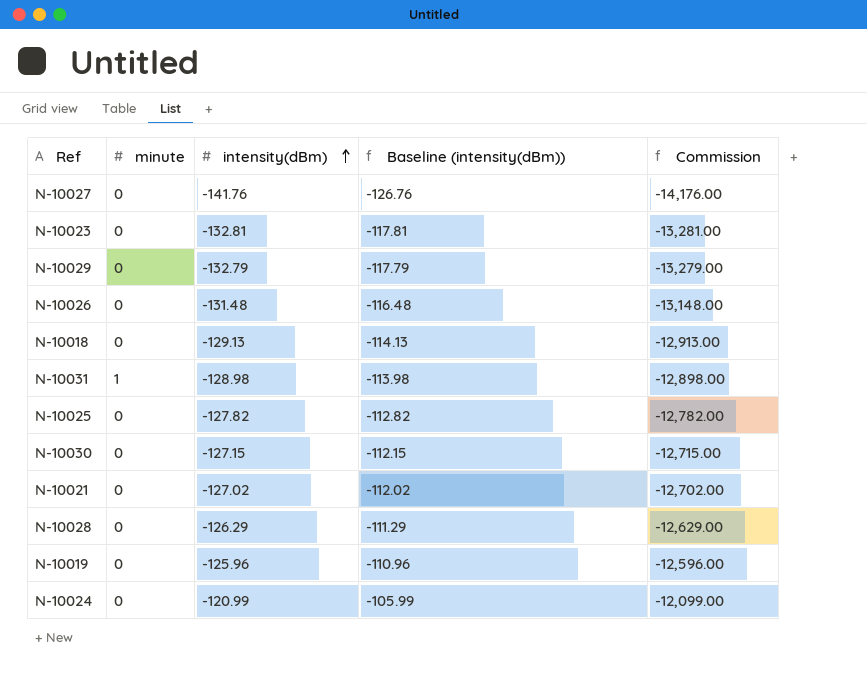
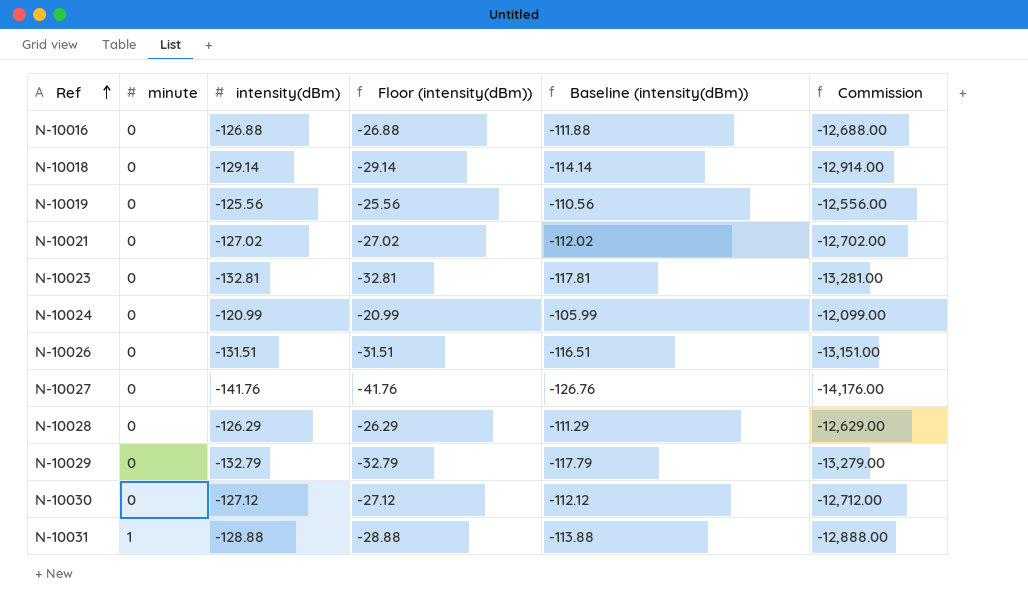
row order: intensity(dBm) ascending -> Ref ascending
column Floor (intensity(dBm)) | formula: none -> [intensity(dBm)] + 100
row N-10025: 0 | -127.82 | -112.82 | -12,782.00 -> none
row N-10016: none -> 0 | -126.88 | -26.88 | -111.88 | -12,688.00
N-10018 | intensity(dBm): -129.13 -> -129.14
N-10018 | Baseline (intensity(dBm)): -114.13 -> -114.14
N-10018 | Commission: -12,913.00 -> -12,914.00
N-10019 | intensity(dBm): -125.96 -> -125.56
N-10019 | Baseline (intensity(dBm)): -110.96 -> -110.56
N-10019 | Commission: -12,596.00 -> -12,556.00
N-10026 | intensity(dBm): -131.48 -> -131.51
N-10026 | Baseline (intensity(dBm)): -116.48 -> -116.51
N-10026 | Commission: -13,148.00 -> -13,151.00
N-10030 | intensity(dBm): -127.15 -> -127.12
N-10030 | Baseline (intensity(dBm)): -112.15 -> -112.12
N-10030 | Commission: -12,715.00 -> -12,712.00
N-10031 | intensity(dBm): -128.98 -> -128.88
N-10031 | Baseline (intensity(dBm)): -113.98 -> -113.88
N-10031 | Commission: -12,898.00 -> -12,888.00

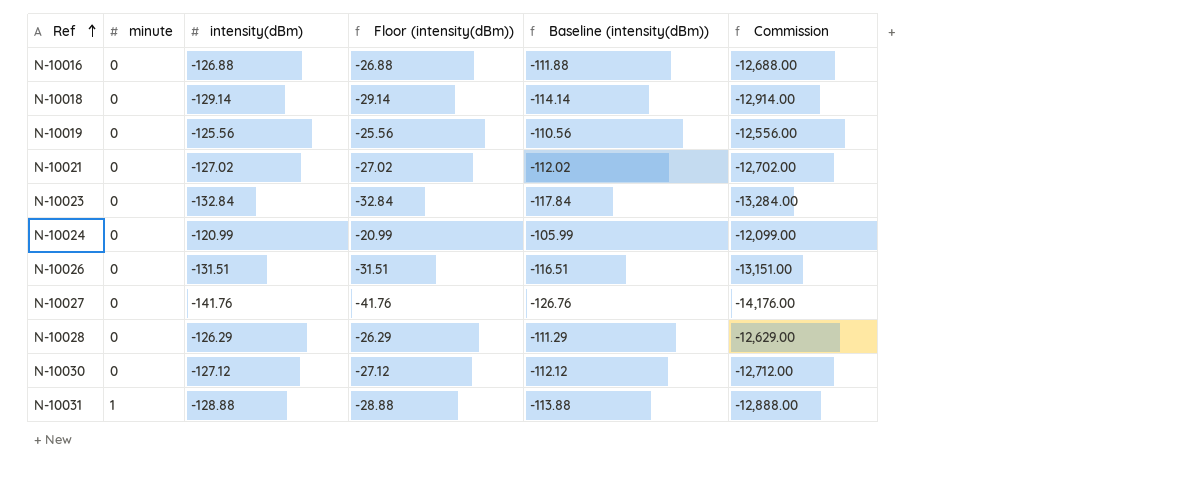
row N-10029: 0 | -132.79 | -32.79 | -117.79 | -13,279.00 -> none
N-10023 | intensity(dBm): -132.81 -> -132.84
N-10023 | Floor (intensity(dBm)): -32.81 -> -32.84
N-10023 | Baseline (intensity(dBm)): -117.81 -> -117.84
N-10023 | Commission: -13,281.00 -> -13,284.00

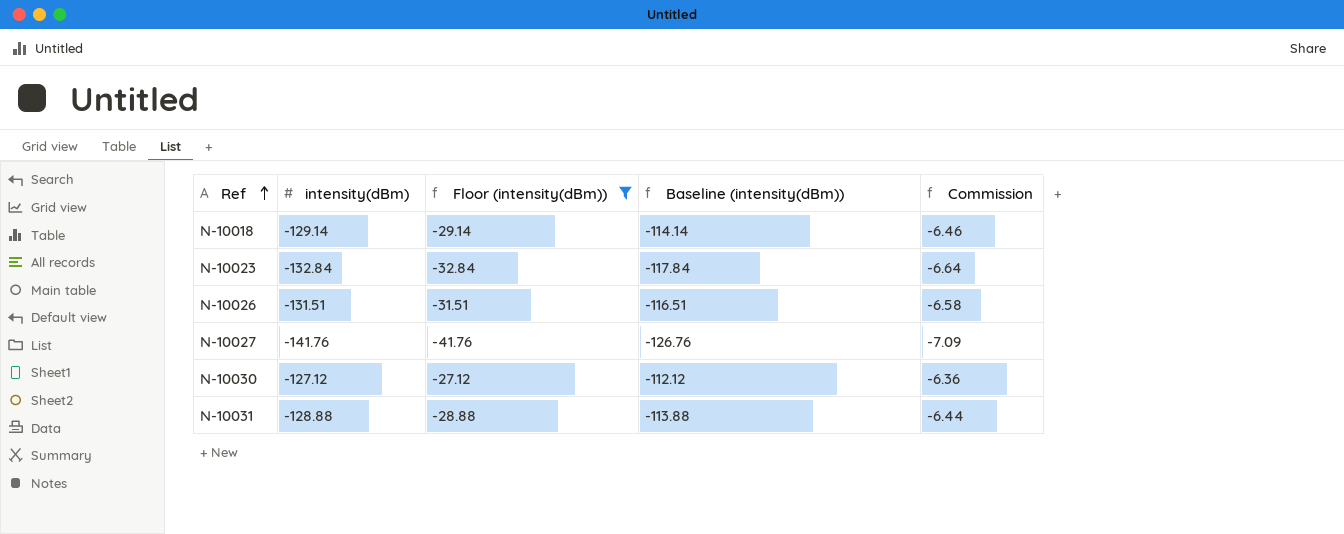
filter: none -> Floor (intensity(dBm)) <= -27.12
column minute | position: 2 -> none
column Commission | formula: [intensity(dBm)] * 100 -> [intensity(dBm)] * 0.05

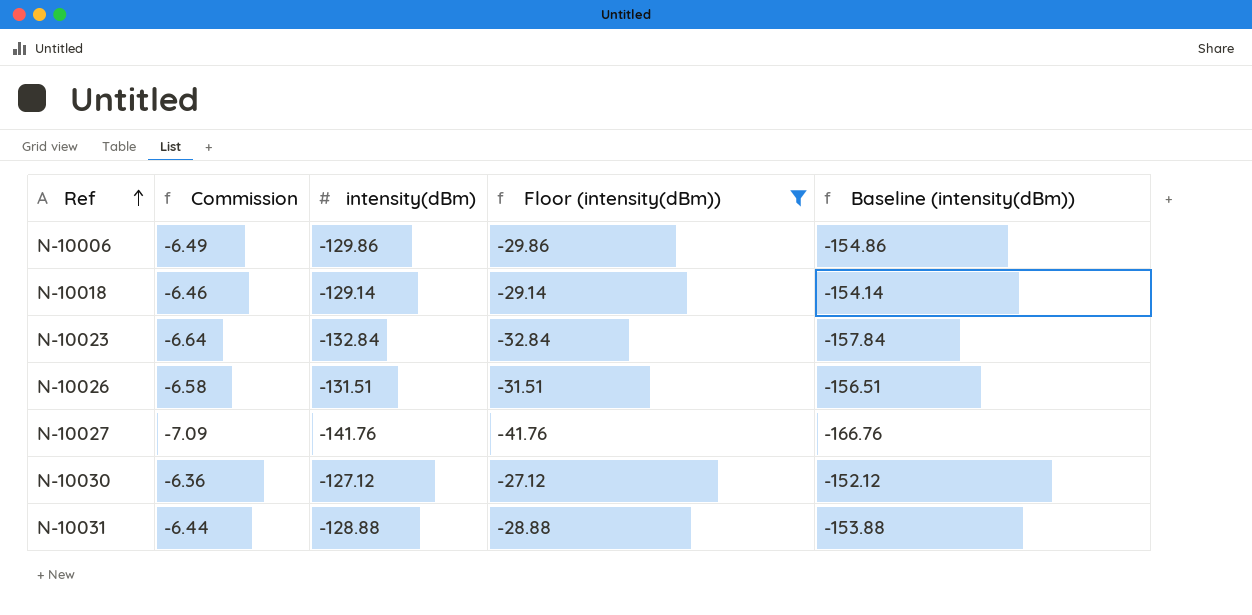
column Commission | position: 5 -> 2
column Baseline (intensity(dBm)) | formula: [intensity(dBm)] + 15 -> [intensity(dBm)] - 25
row N-10006: none -> -6.49 | -129.86 | -29.86 | -154.86

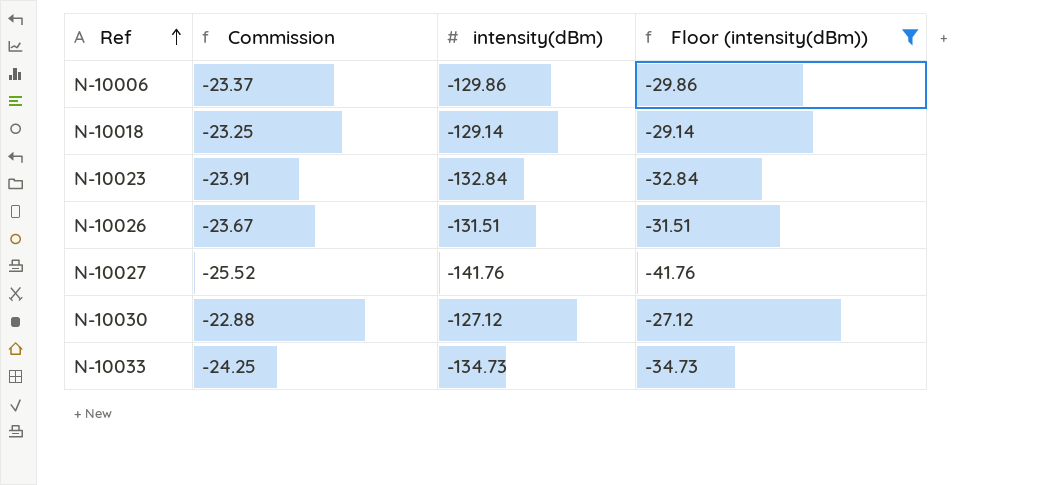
column Baseline (intensity(dBm)) | formula: [intensity(dBm)] - 25 -> none
column Commission | formula: [intensity(dBm)] * 0.05 -> [intensity(dBm)] * 0.18
row N-10031: -6.44 | -128.88 | -28.88 | -153.88 -> none
row N-10033: none -> -24.25 | -134.73 | -34.73

